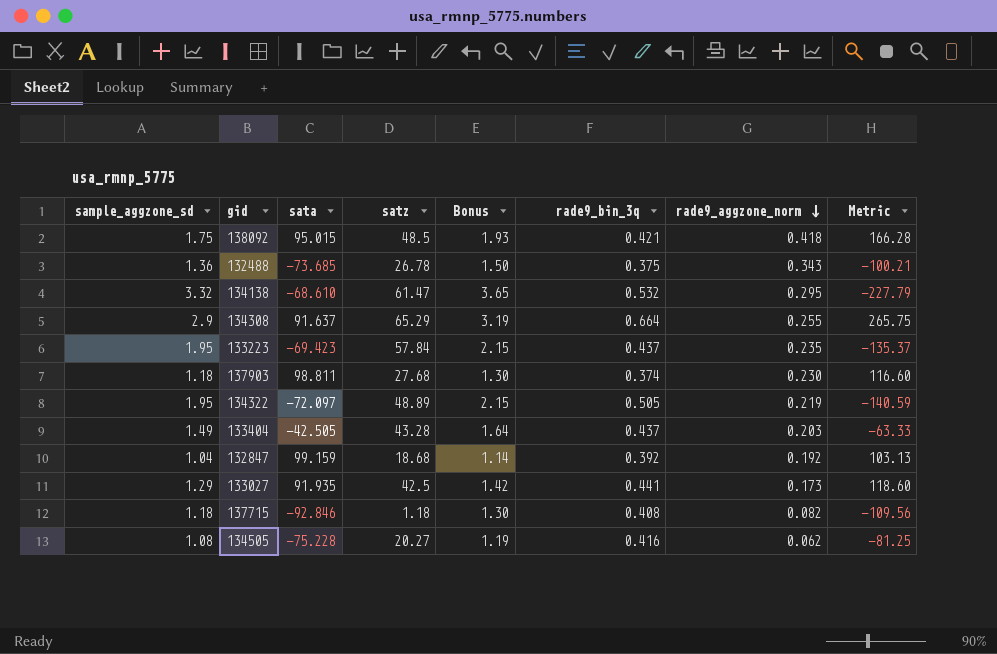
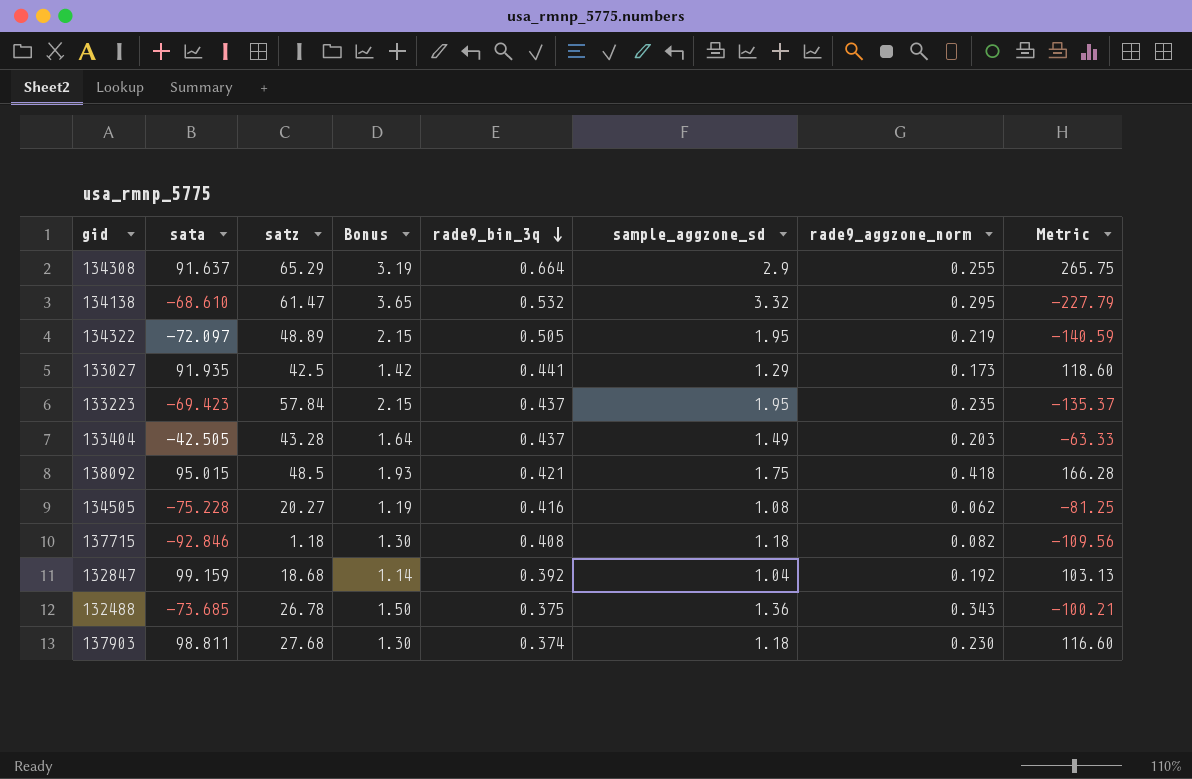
row order: rade9_aggzone_norm descending -> rade9_bin_3q descending
column sample_aggzone_sd | position: 1 -> 6

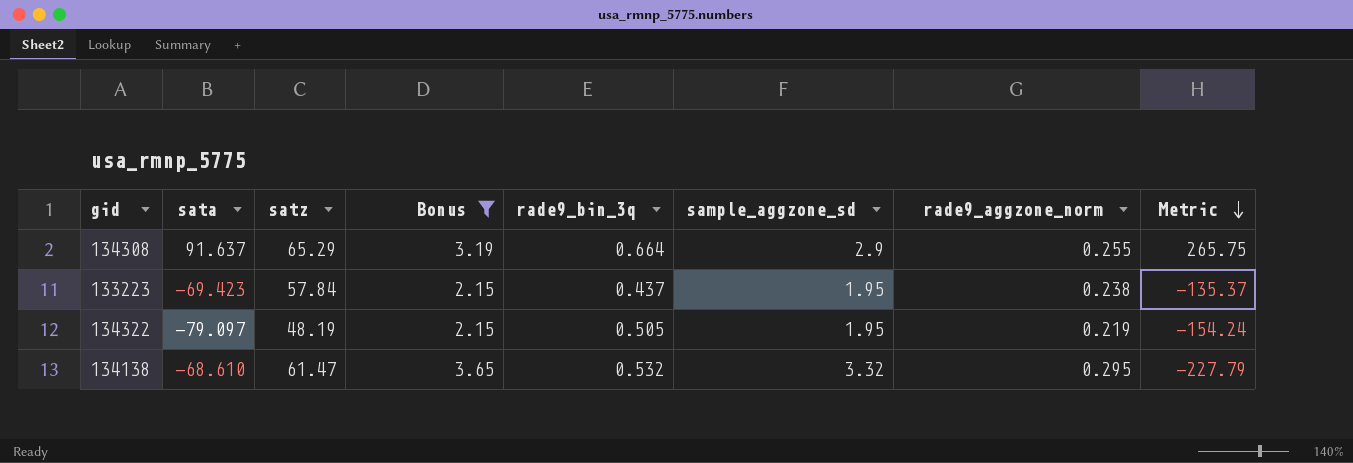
filter: none -> Bonus >= 2.15
row order: rade9_bin_3q descending -> Metric descending
133223 | rade9_aggzone_norm: 0.235 -> 0.238
134322 | sata: -72.097 -> -79.097
134322 | satz: 48.89 -> 48.19
134322 | Metric: -140.59 -> -154.24

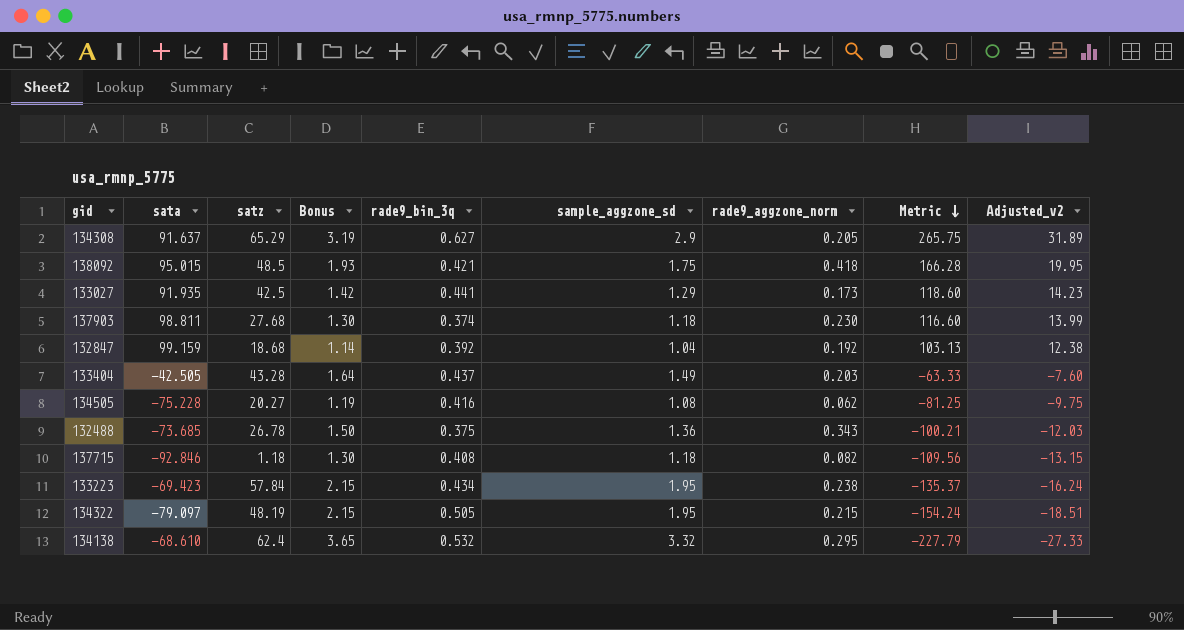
filter: Bonus >= 2.15 -> none
column Adjusted_v2 | formula: none -> [Metric] * 0.12
134308 | rade9_bin_3q: 0.664 -> 0.627
134308 | rade9_aggzone_norm: 0.255 -> 0.205
133223 | rade9_bin_3q: 0.437 -> 0.434
134322 | rade9_aggzone_norm: 0.219 -> 0.215
134138 | satz: 61.47 -> 62.4

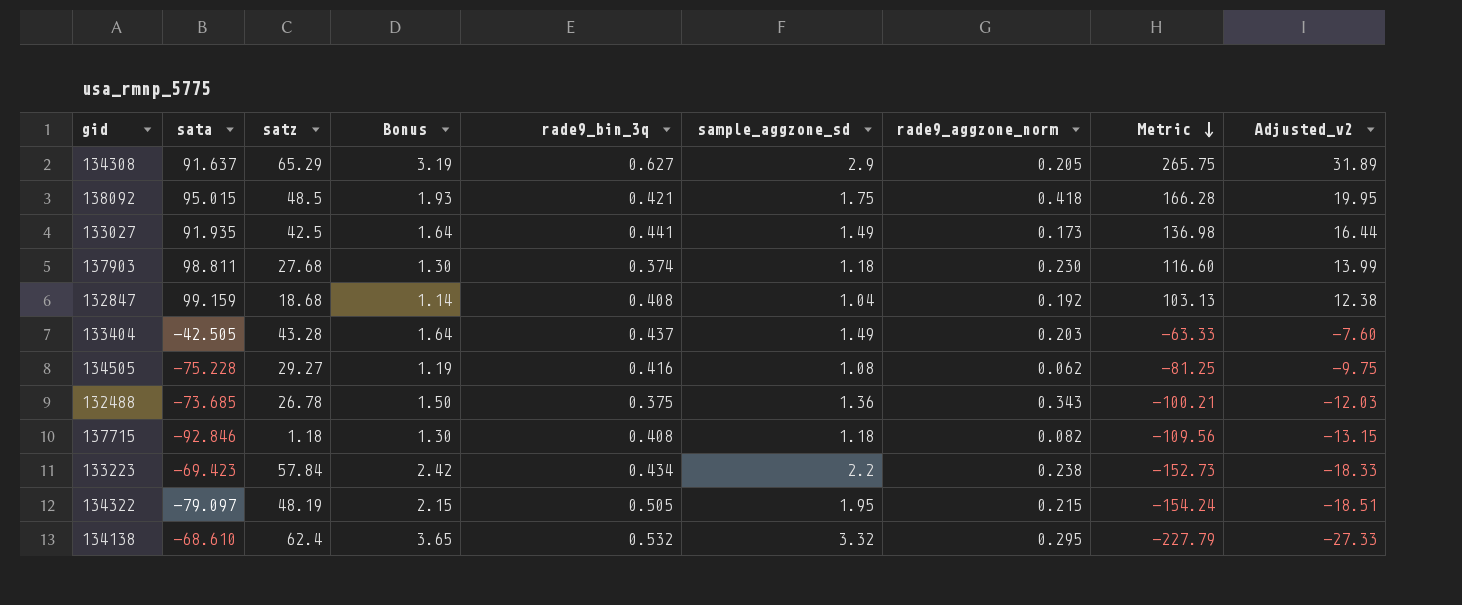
133027 | Bonus: 1.42 -> 1.64
133027 | sample_aggzone_sd: 1.29 -> 1.49
133027 | Metric: 118.60 -> 136.98
133027 | Adjusted_v2: 14.23 -> 16.44
132847 | rade9_bin_3q: 0.392 -> 0.408
134505 | satz: 20.27 -> 29.27
133223 | Bonus: 2.15 -> 2.42
133223 | sample_aggzone_sd: 1.95 -> 2.2
133223 | Metric: -135.37 -> -152.73
133223 | Adjusted_v2: -16.24 -> -18.33

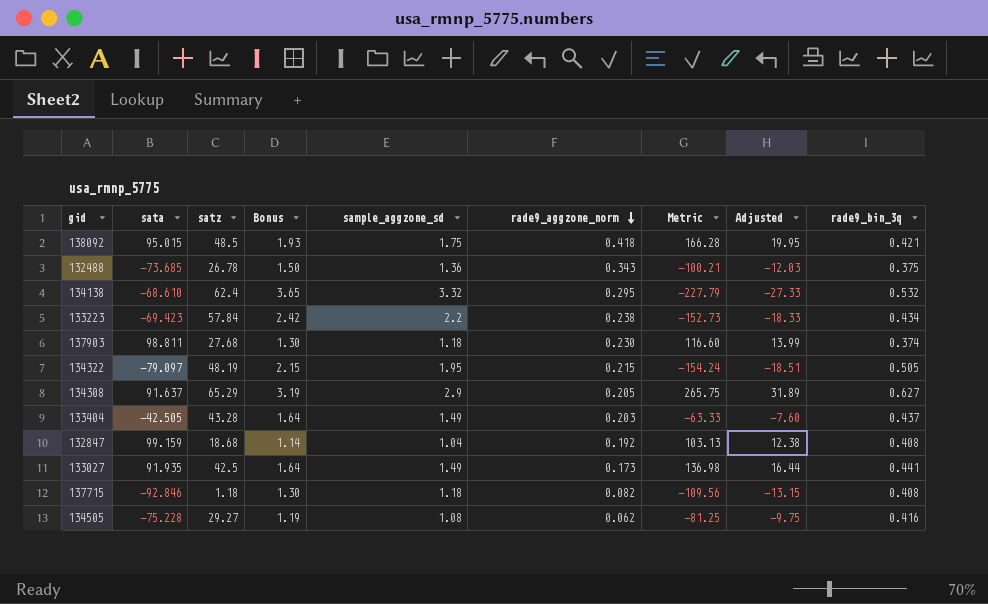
row order: Metric descending -> rade9_aggzone_norm descending
column name: Adjusted_v2 -> Adjusted
column rade9_bin_3q | position: 5 -> 9

